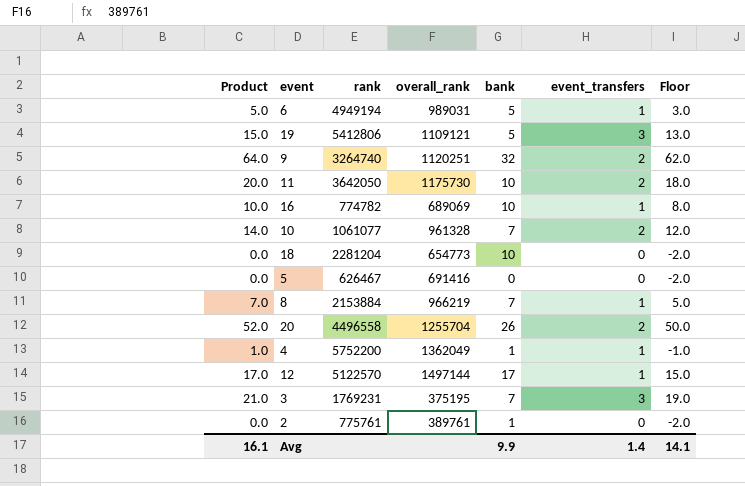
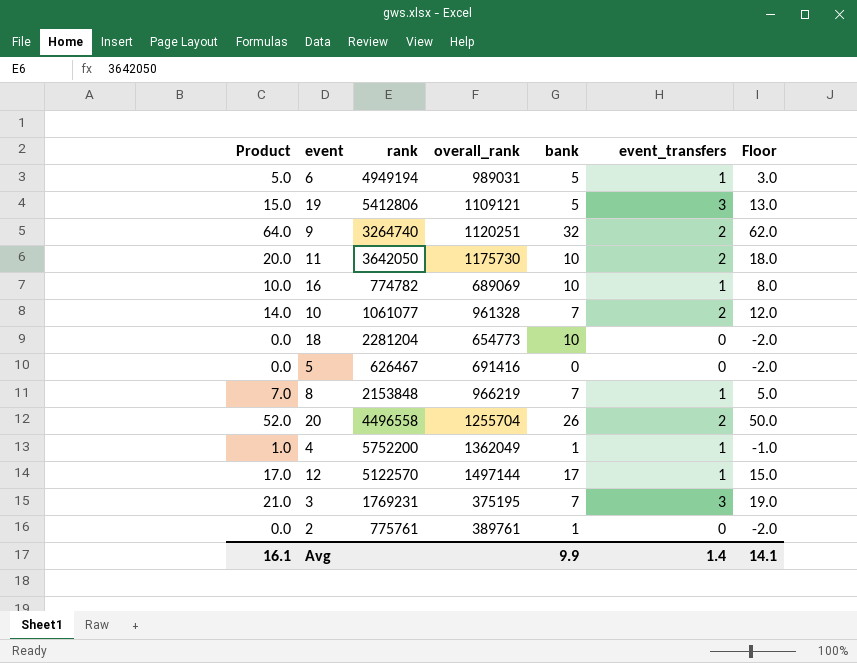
8 | rank: 2153884 -> 2153848

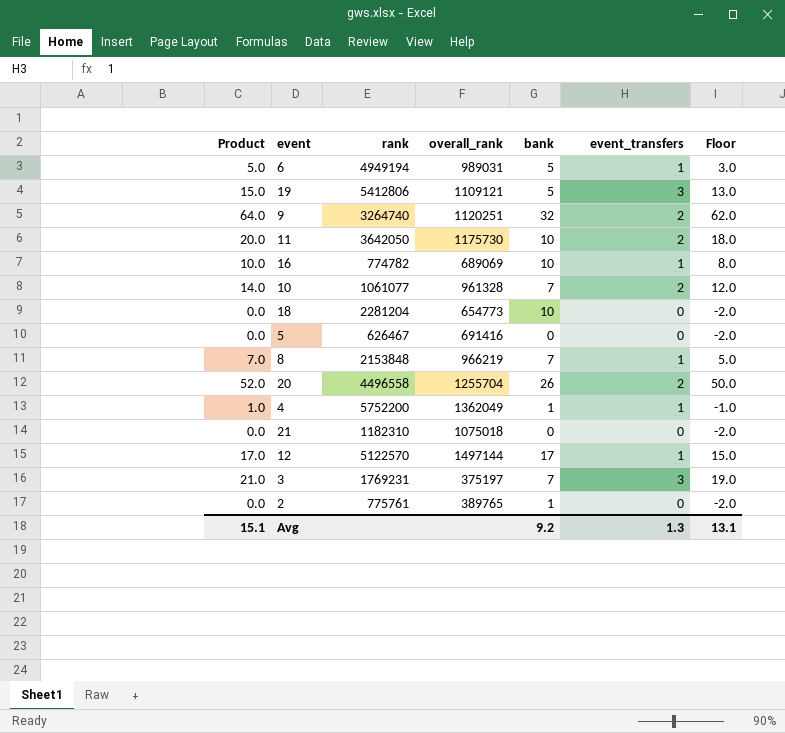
row 21: none -> 0.0 | 1182310 | 1075018 | 0 | 0 | -2.0
3 | overall_rank: 375195 -> 375197
2 | overall_rank: 389761 -> 389765
Avg | Product: 16.1 -> 15.1
Avg | bank: 9.9 -> 9.2
Avg | event_transfers: 1.4 -> 1.3
Avg | Floor: 14.1 -> 13.1

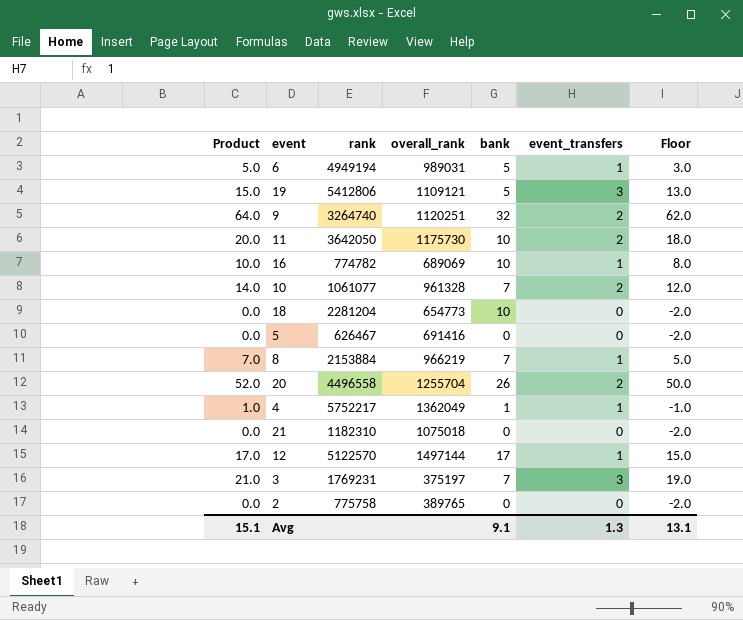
8 | rank: 2153848 -> 2153884
4 | rank: 5752200 -> 5752217
2 | rank: 775761 -> 775758
2 | bank: 1 -> 0
Avg | bank: 9.2 -> 9.1

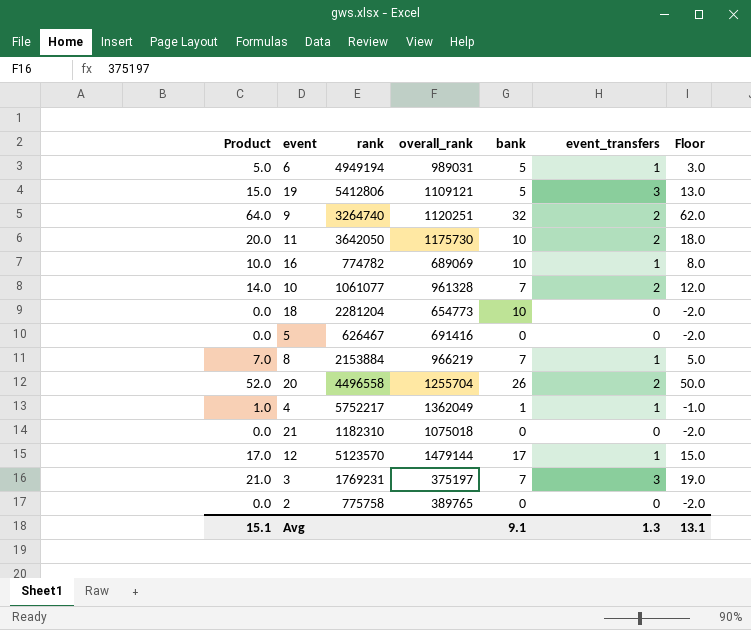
12 | rank: 5122570 -> 5123570
12 | overall_rank: 1497144 -> 1479144

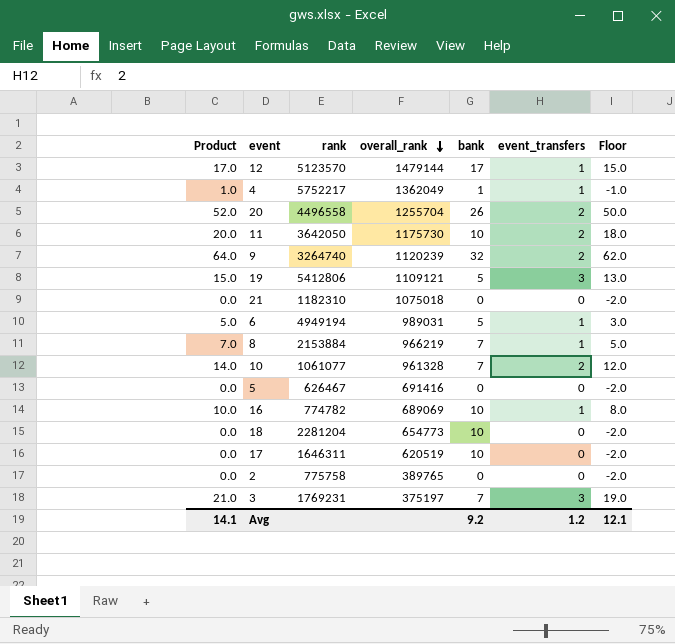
row order: none -> overall_rank descending
9 | overall_rank: 1120251 -> 1120239
row 17: none -> 0.0 | 1646311 | 620519 | 10 | 0 | -2.0
Avg | Product: 15.1 -> 14.1
Avg | bank: 9.1 -> 9.2
Avg | event_transfers: 1.3 -> 1.2
Avg | Floor: 13.1 -> 12.1

